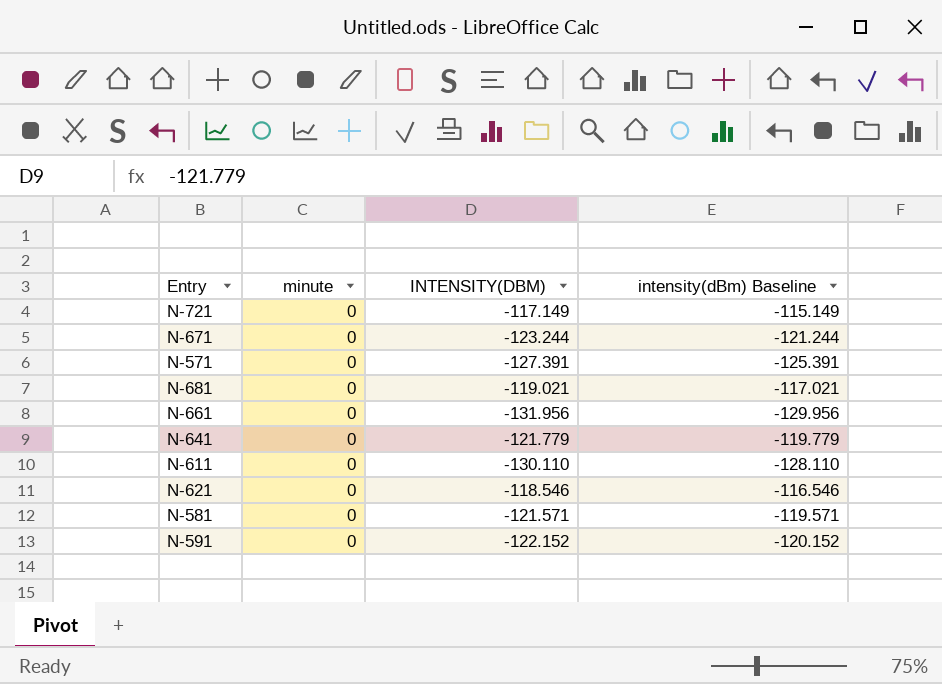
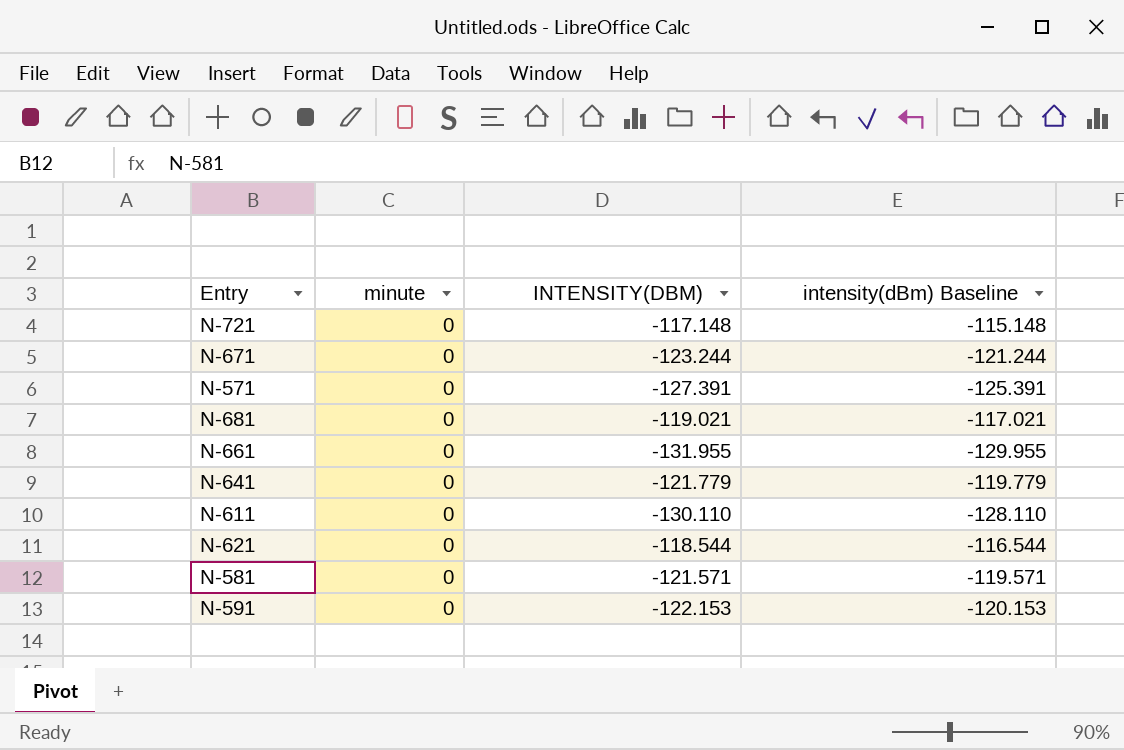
N-721 | INTENSITY(DBM): -117.149 -> -117.148
N-721 | intensity(dBm) Baseline: -115.149 -> -115.148
N-661 | INTENSITY(DBM): -131.956 -> -131.955
N-661 | intensity(dBm) Baseline: -129.956 -> -129.955
N-621 | INTENSITY(DBM): -118.546 -> -118.544
N-621 | intensity(dBm) Baseline: -116.546 -> -116.544
N-591 | INTENSITY(DBM): -122.152 -> -122.153
N-591 | intensity(dBm) Baseline: -120.152 -> -120.153

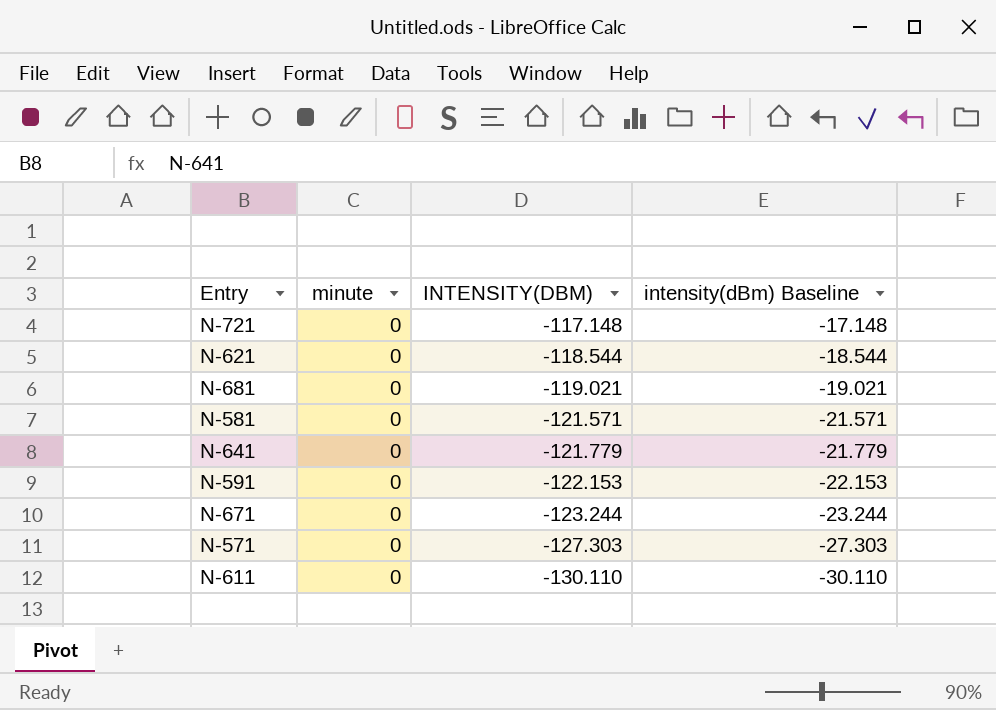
row order: none -> INTENSITY(DBM) descending
column intensity(dBm) Baseline | formula: [INTENSITY(DBM)] + 2 -> [INTENSITY(DBM)] + 100
row N-661: 0 | -131.955 | -129.955 -> none
N-571 | INTENSITY(DBM): -127.391 -> -127.303

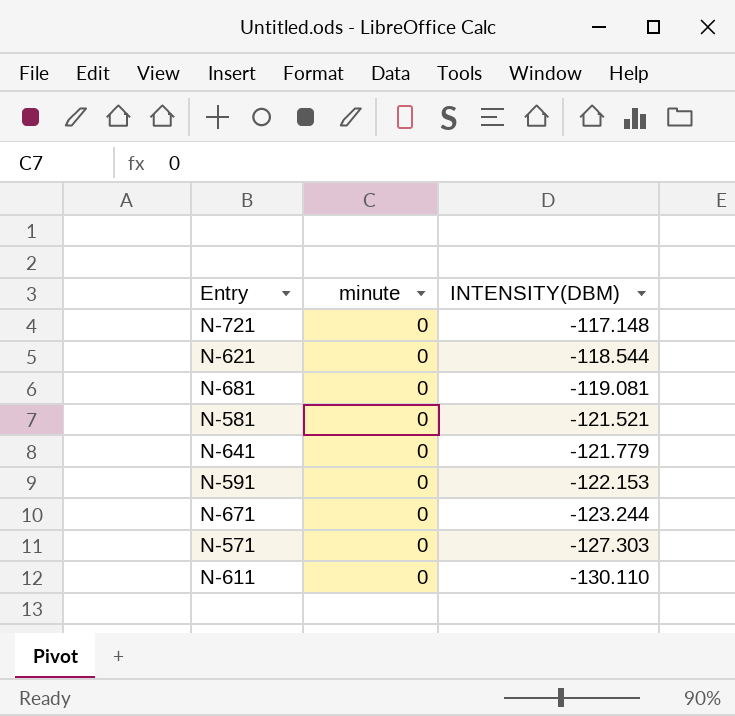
column intensity(dBm) Baseline | formula: [INTENSITY(DBM)] + 100 -> none
N-681 | INTENSITY(DBM): -119.021 -> -119.081
N-581 | INTENSITY(DBM): -121.571 -> -121.521

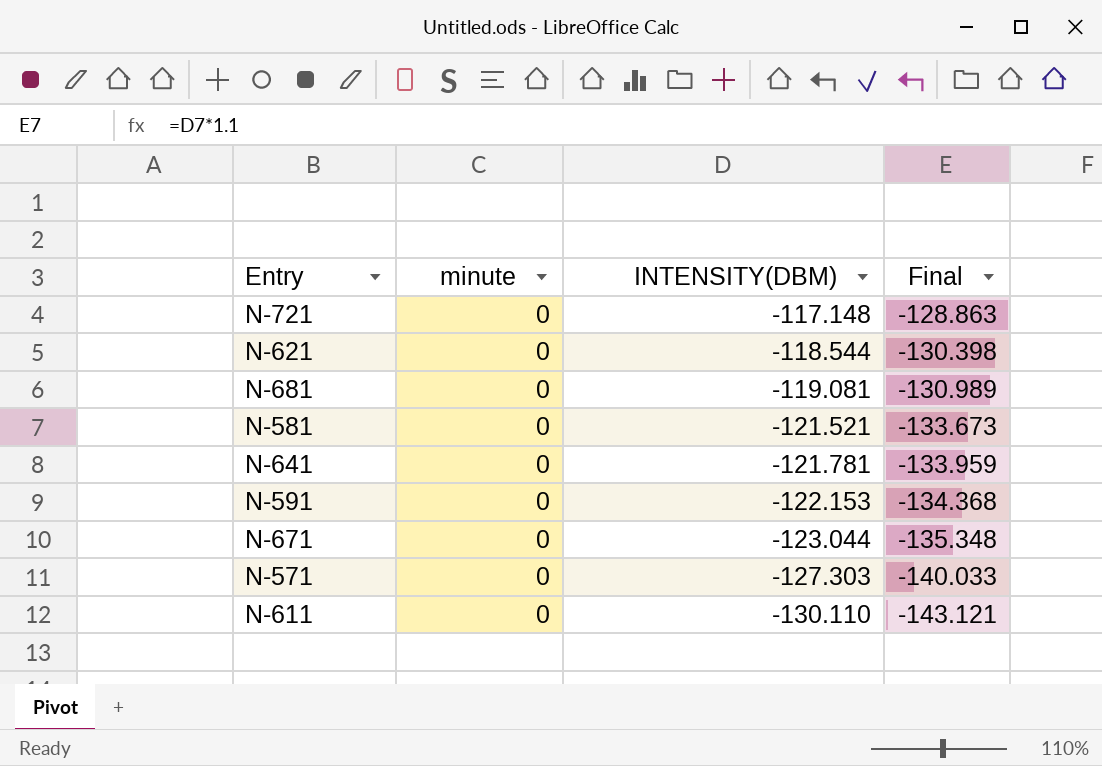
column Final | formula: none -> [INTENSITY(DBM)] * 1.1
N-641 | INTENSITY(DBM): -121.779 -> -121.781
N-671 | INTENSITY(DBM): -123.244 -> -123.044

